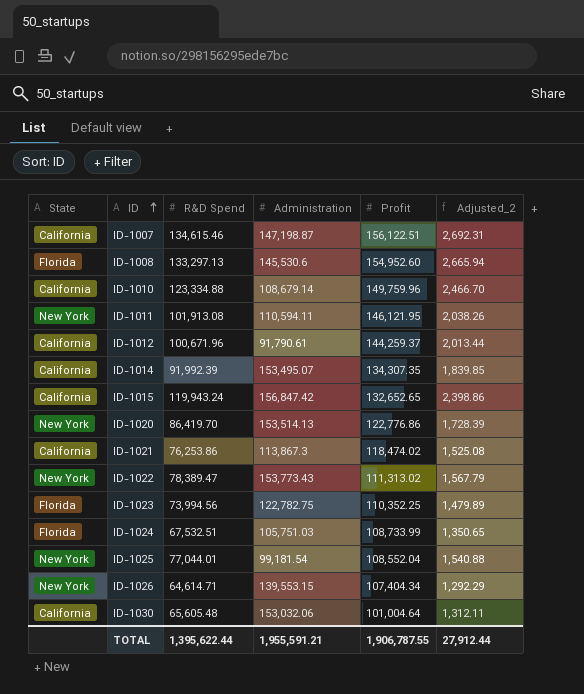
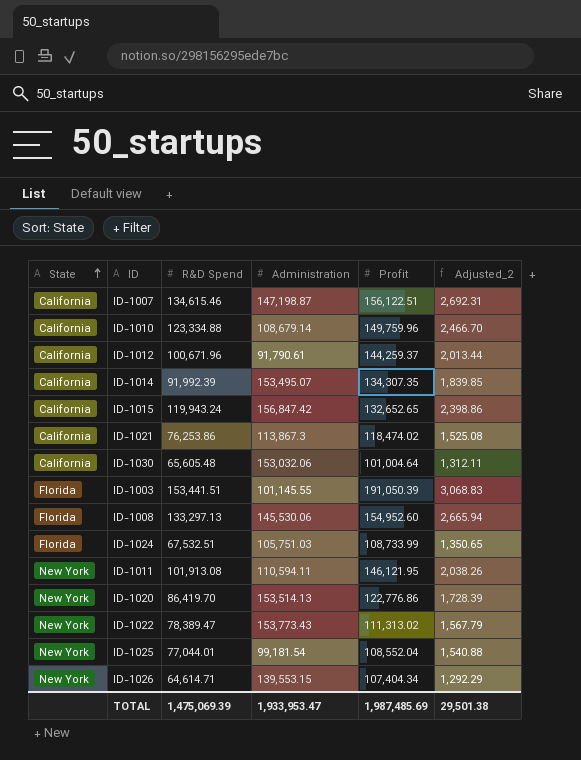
row order: ID ascending -> State ascending
row ID-1023: Florida | 73,994.56 | 122,782.75 | 110,352.25 | 1,479.89 -> none
row ID-1003: none -> Florida | 153,441.51 | 101,145.55 | 191,050.39 | 3,068.83
ID-1008 | Administration: 145,530.6 -> 145,530.06
TOTAL | R&D Spend: 1,395,622.44 -> 1,475,069.39
TOTAL | Administration: 1,955,591.21 -> 1,933,953.47
TOTAL | Profit: 1,906,787.55 -> 1,987,485.69
TOTAL | Adjusted_2: 27,912.44 -> 29,501.38

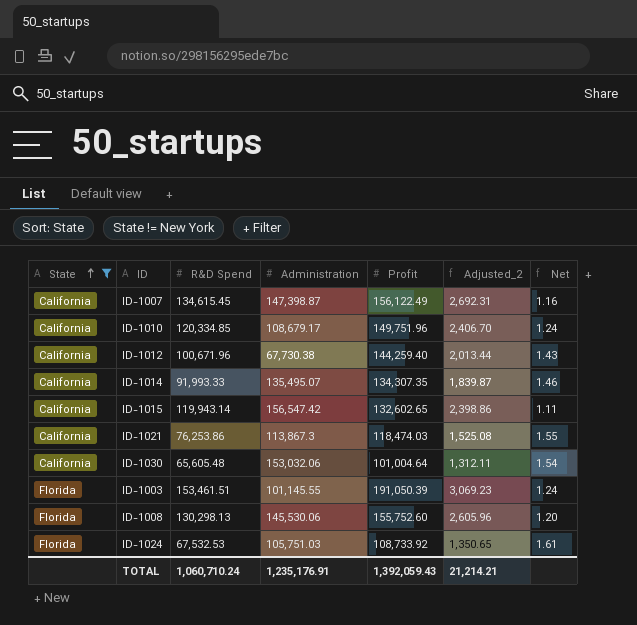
filter: none -> State != New York
column Net | formula: none -> [Profit] / [R&D Spend]
ID-1007 | R&D Spend: 134,615.46 -> 134,615.45
ID-1007 | Administration: 147,198.87 -> 147,398.87
ID-1007 | Profit: 156,122.51 -> 156,122.49
ID-1010 | R&D Spend: 123,334.88 -> 120,334.85
ID-1010 | Administration: 108,679.14 -> 108,679.17
ID-1010 | Profit: 149,759.96 -> 149,751.96
ID-1010 | Adjusted_2: 2,466.70 -> 2,406.70
ID-1012 | Administration: 91,790.61 -> 67,730.38
ID-1012 | Profit: 144,259.37 -> 144,259.40
ID-1014 | R&D Spend: 91,992.39 -> 91,993.33
ID-1014 | Administration: 153,495.07 -> 135,495.07
ID-1014 | Adjusted_2: 1,839.85 -> 1,839.87
ID-1015 | R&D Spend: 119,943.24 -> 119,943.14
ID-1015 | Administration: 156,847.42 -> 156,547.42
ID-1015 | Profit: 132,652.65 -> 132,602.65
ID-1021 | Profit: 118,474.02 -> 118,474.03
ID-1003 | R&D Spend: 153,441.51 -> 153,461.51
ID-1003 | Adjusted_2: 3,068.83 -> 3,069.23
ID-1008 | R&D Spend: 133,297.13 -> 130,298.13
ID-1008 | Profit: 154,952.60 -> 155,752.60
ID-1008 | Adjusted_2: 2,665.94 -> 2,605.96
ID-1024 | R&D Spend: 67,532.51 -> 67,532.53
ID-1024 | Profit: 108,733.99 -> 108,733.92
TOTAL | R&D Spend: 1,475,069.39 -> 1,060,710.24
TOTAL | Administration: 1,933,953.47 -> 1,235,176.91
TOTAL | Profit: 1,987,485.69 -> 1,392,059.43
TOTAL | Adjusted_2: 29,501.38 -> 21,214.21

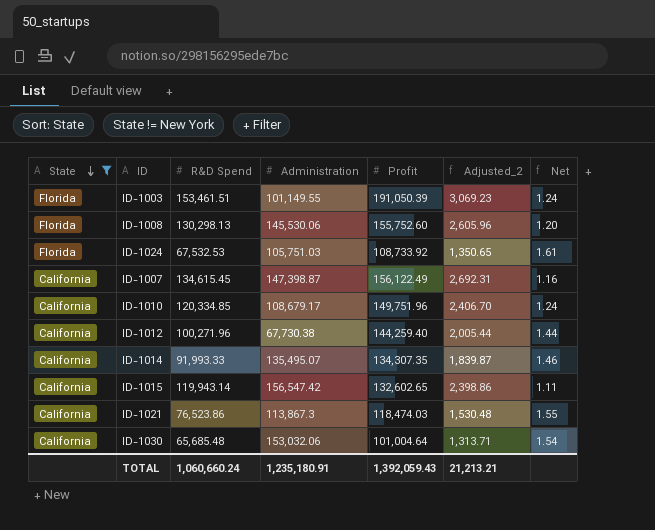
row order: State ascending -> State descending
ID-1003 | Administration: 101,145.55 -> 101,149.55
ID-1012 | R&D Spend: 100,671.96 -> 100,271.96
ID-1012 | Adjusted_2: 2,013.44 -> 2,005.44
ID-1012 | Net: 1.43 -> 1.44
ID-1021 | R&D Spend: 76,253.86 -> 76,523.86
ID-1021 | Adjusted_2: 1,525.08 -> 1,530.48
ID-1030 | R&D Spend: 65,605.48 -> 65,685.48
ID-1030 | Adjusted_2: 1,312.11 -> 1,313.71
TOTAL | R&D Spend: 1,060,710.24 -> 1,060,660.24
TOTAL | Administration: 1,235,176.91 -> 1,235,180.91
TOTAL | Adjusted_2: 21,214.21 -> 21,213.21

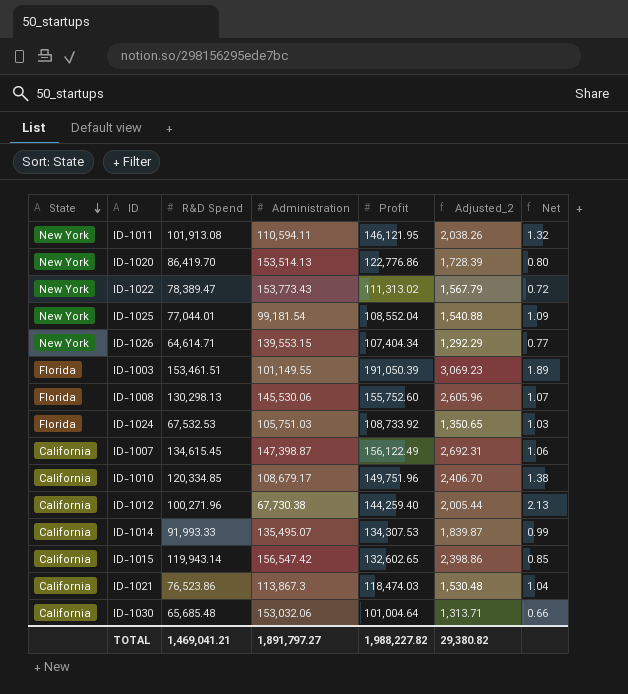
filter: State != New York -> none
column Net | formula: [Profit] / [R&D Spend] -> [Profit] / [Administration]
ID-1014 | Profit: 134,307.35 -> 134,307.53
TOTAL | R&D Spend: 1,060,660.24 -> 1,469,041.21
TOTAL | Administration: 1,235,180.91 -> 1,891,797.27
TOTAL | Profit: 1,392,059.43 -> 1,988,227.82
TOTAL | Adjusted_2: 21,213.21 -> 29,380.82

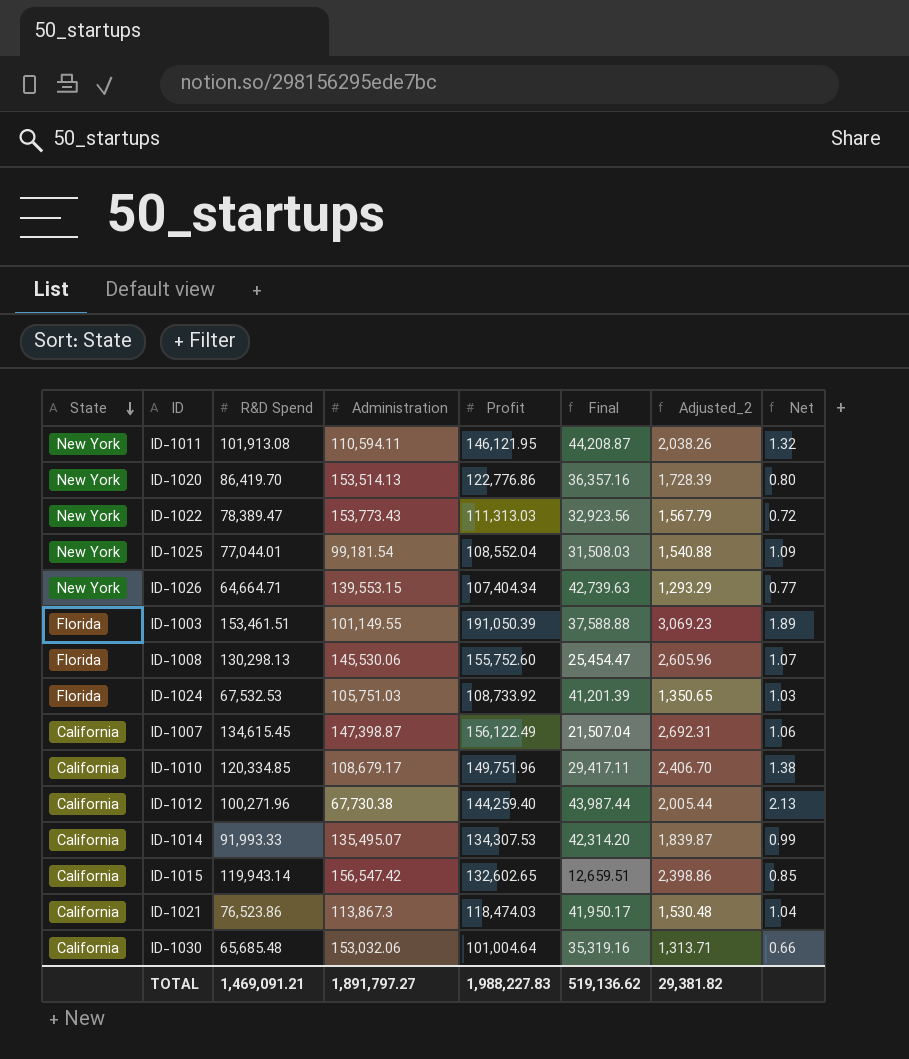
column Final | formula: none -> [Profit] - [R&D Spend]
ID-1022 | Profit: 111,313.02 -> 111,313.03
ID-1026 | R&D Spend: 64,614.71 -> 64,664.71
ID-1026 | Adjusted_2: 1,292.29 -> 1,293.29
TOTAL | R&D Spend: 1,469,041.21 -> 1,469,091.21
TOTAL | Profit: 1,988,227.82 -> 1,988,227.83
TOTAL | Adjusted_2: 29,380.82 -> 29,381.82

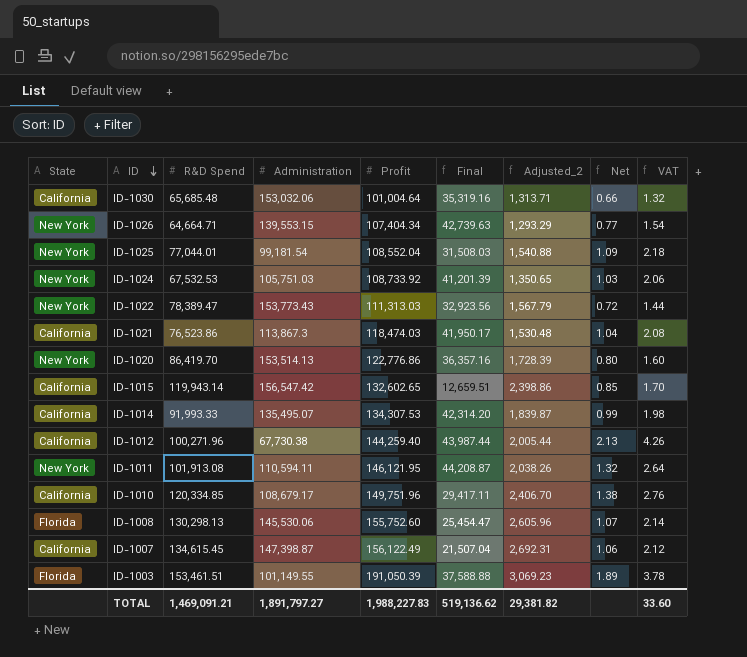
row order: State descending -> ID descending
column VAT | formula: none -> [Net] * 2
ID-1024 | State: Florida -> New York

